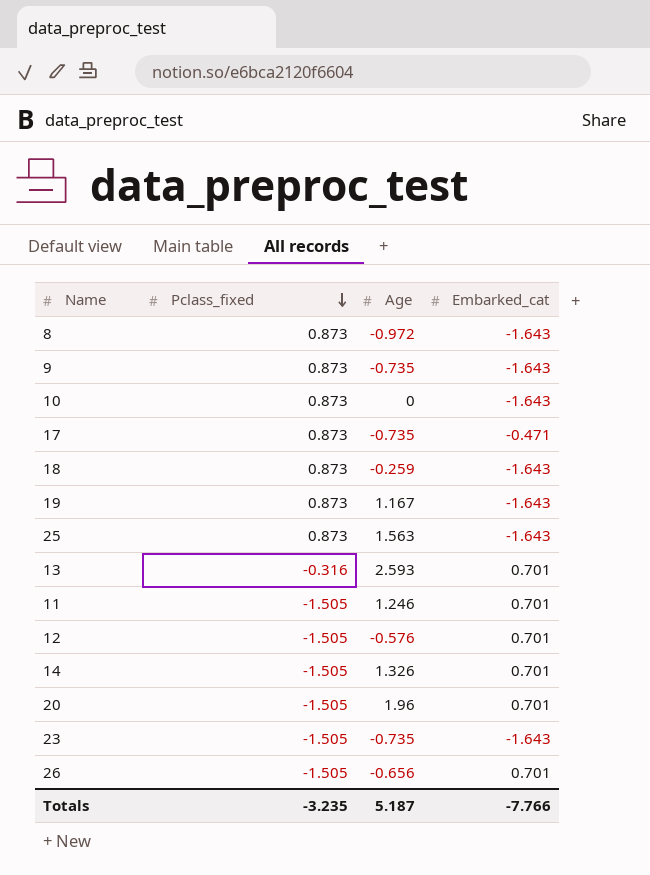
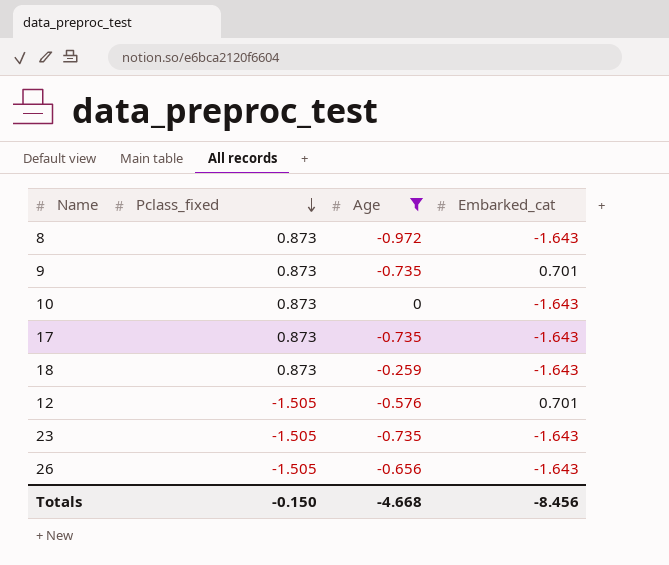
filter: none -> Age <= 0
9 | Embarked_cat: -1.643 -> 0.701
17 | Embarked_cat: -0.471 -> -1.643
26 | Embarked_cat: 0.701 -> -1.643
Totals | Pclass_fixed: -3.235 -> -0.150
Totals | Age: 5.187 -> -4.668
Totals | Embarked_cat: -7.766 -> -8.456

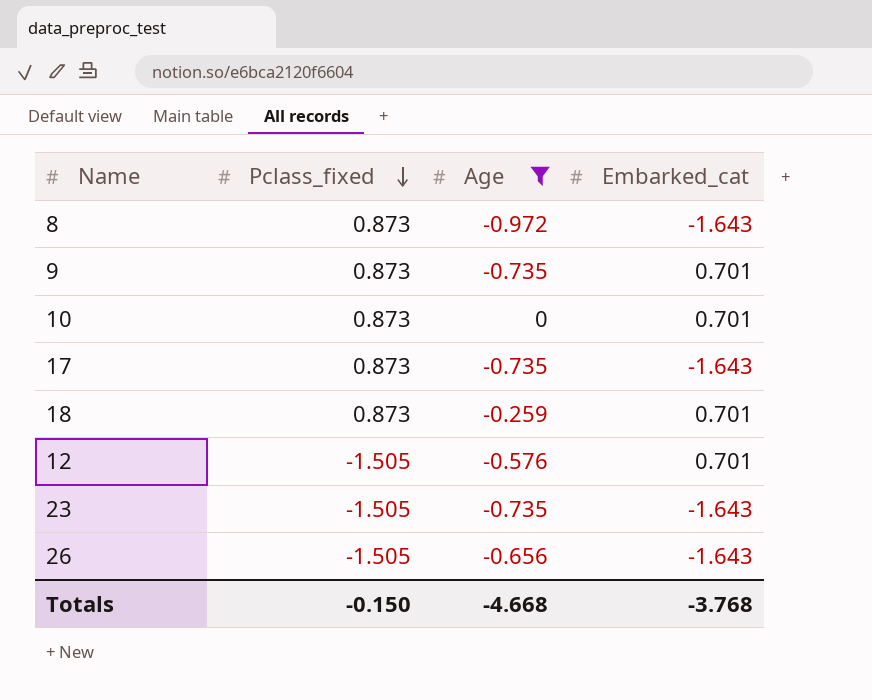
10 | Embarked_cat: -1.643 -> 0.701
18 | Embarked_cat: -1.643 -> 0.701
Totals | Embarked_cat: -8.456 -> -3.768

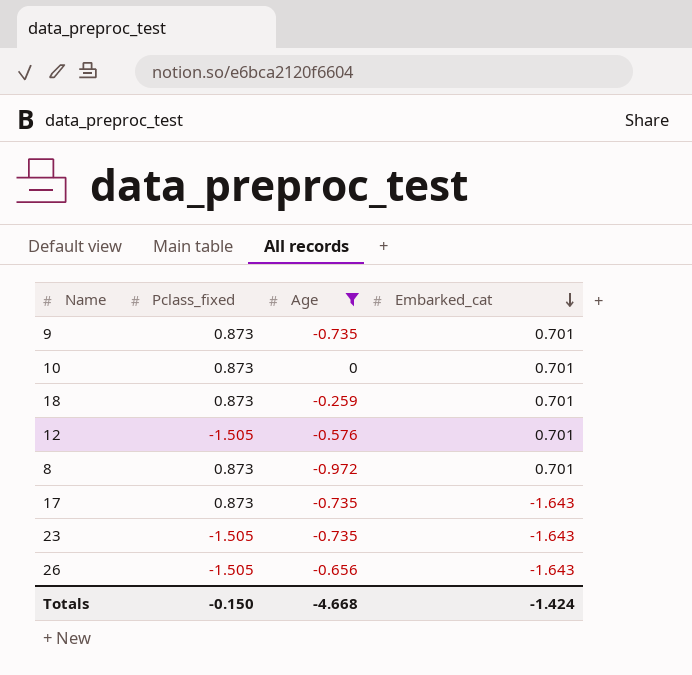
row order: Pclass_fixed descending -> Embarked_cat descending
8 | Embarked_cat: -1.643 -> 0.701
Totals | Embarked_cat: -3.768 -> -1.424

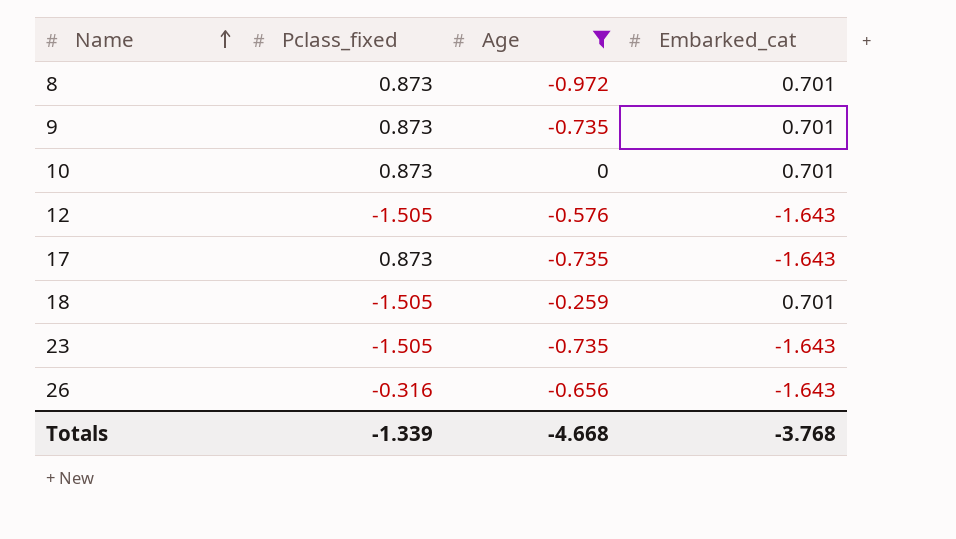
row order: Embarked_cat descending -> Name ascending
12 | Embarked_cat: 0.701 -> -1.643
18 | Pclass_fixed: 0.873 -> -1.505
26 | Pclass_fixed: -1.505 -> -0.316
Totals | Pclass_fixed: -0.150 -> -1.339
Totals | Embarked_cat: -1.424 -> -3.768

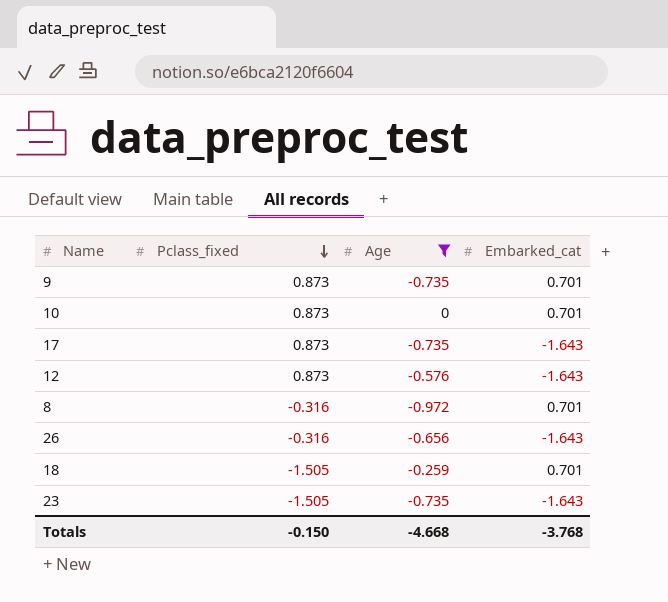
row order: Name ascending -> Pclass_fixed descending
12 | Pclass_fixed: -1.505 -> 0.873
8 | Pclass_fixed: 0.873 -> -0.316
Totals | Pclass_fixed: -1.339 -> -0.150

